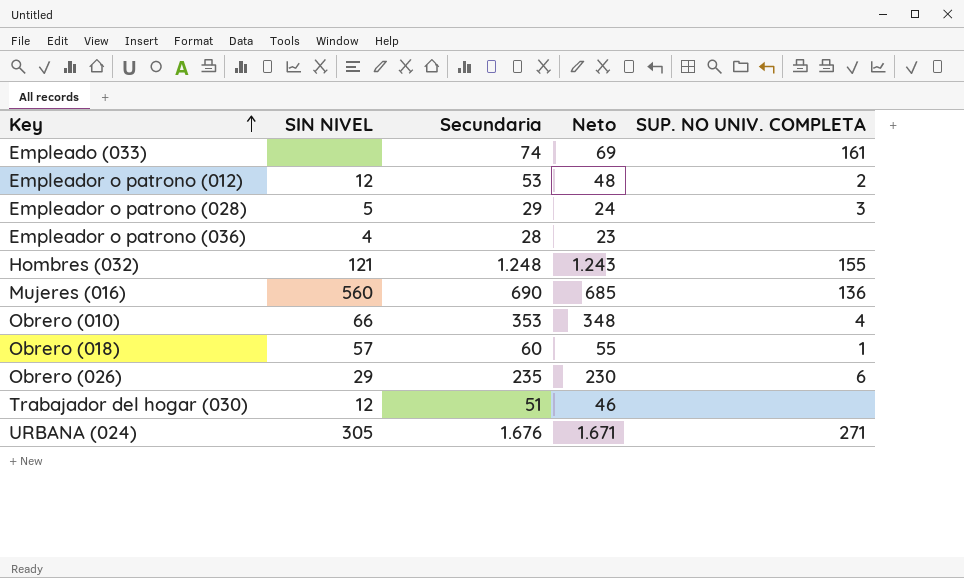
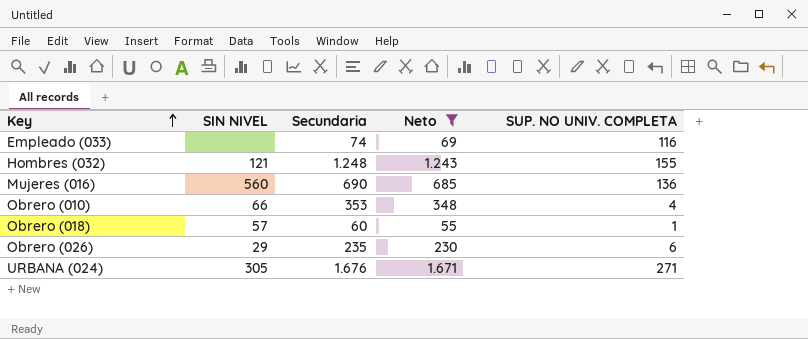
filter: none -> Neto >= 55
Empleado (033) | SUP. NO UNIV. COMPLETA: 161 -> 116

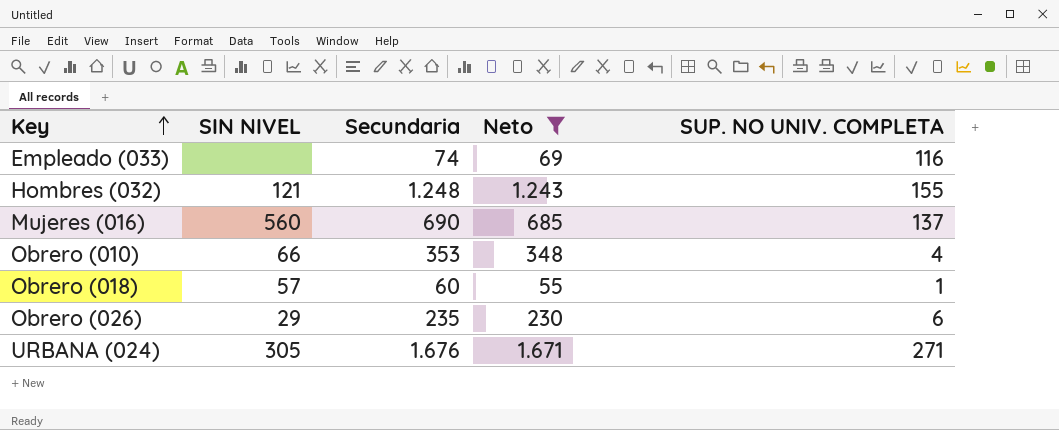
Mujeres (016) | SUP. NO UNIV. COMPLETA: 136 -> 137

